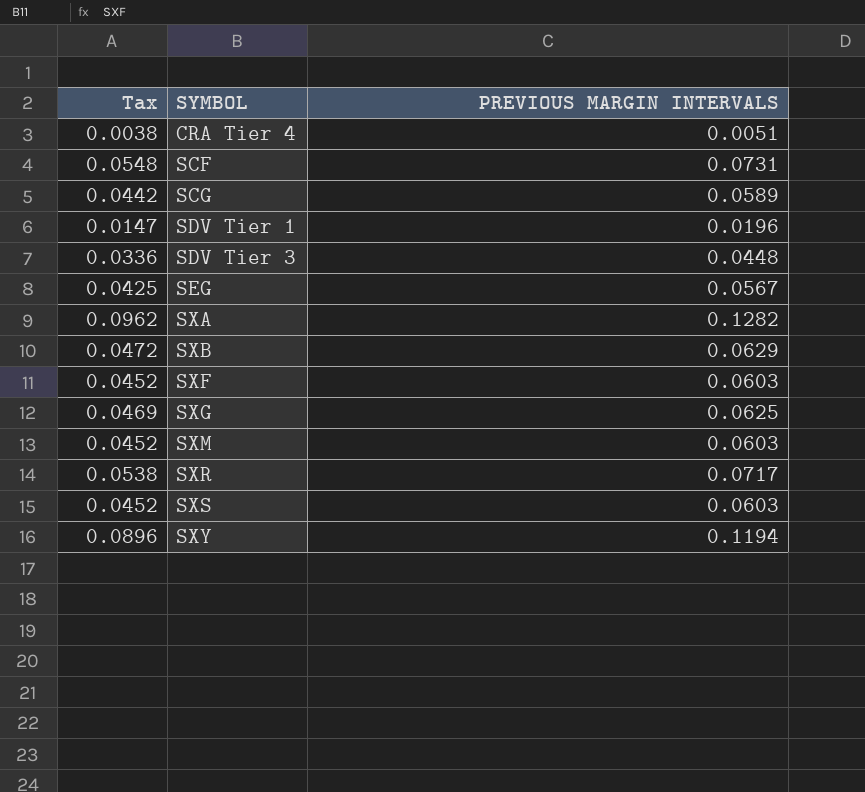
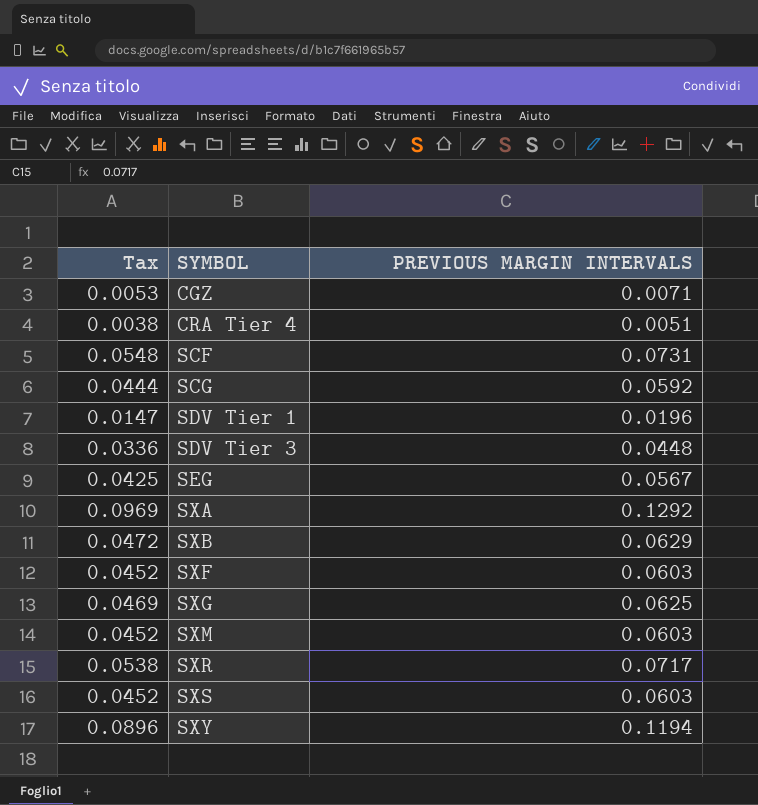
row CGZ: none -> 0.0053 | 0.0071
SCG | Tax: 0.0442 -> 0.0444
SCG | PREVIOUS MARGIN INTERVALS: 0.0589 -> 0.0592
SXA | Tax: 0.0962 -> 0.0969
SXA | PREVIOUS MARGIN INTERVALS: 0.1282 -> 0.1292

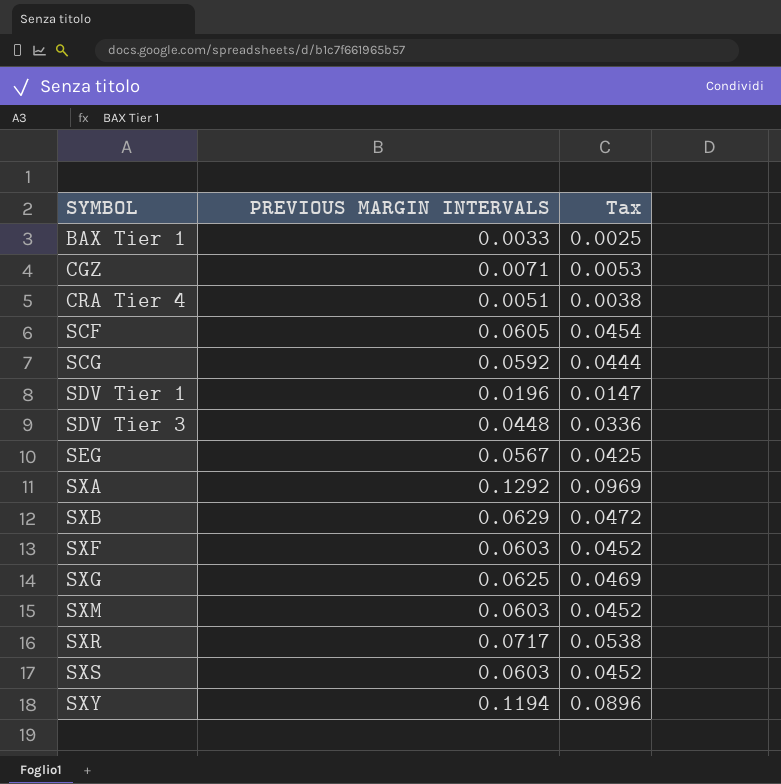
column Tax | position: 1 -> 3
row BAX Tier 1: none -> 0.0033 | 0.0025
SCF | PREVIOUS MARGIN INTERVALS: 0.0731 -> 0.0605
SCF | Tax: 0.0548 -> 0.0454

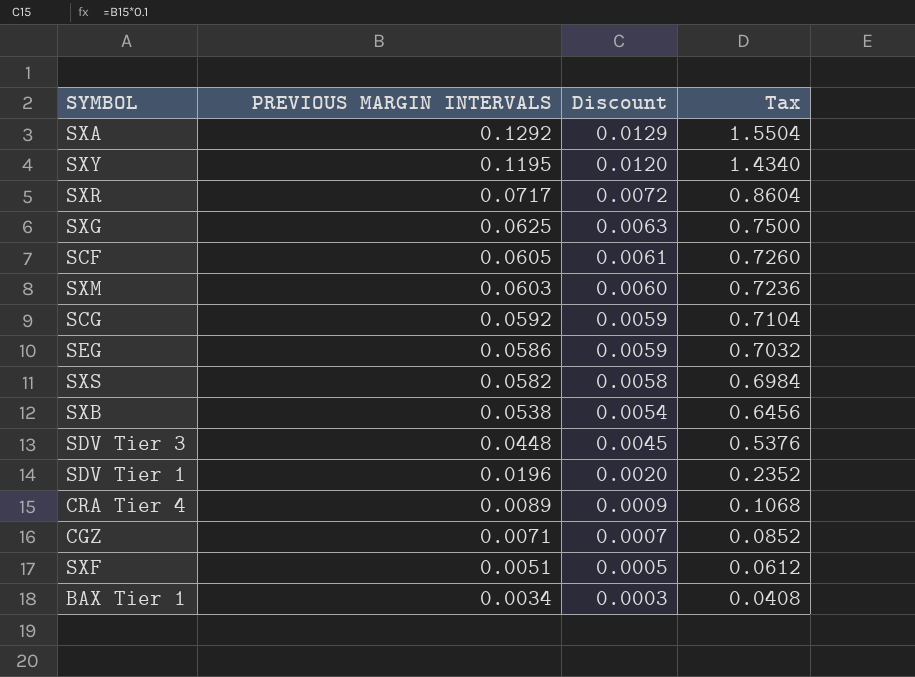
row order: SYMBOL ascending -> PREVIOUS MARGIN INTERVALS descending
column Discount | formula: none -> [PREVIOUS MARGIN INTERVALS] * 0.1
column Tax | formula: [PREVIOUS MARGIN INTERVALS] * 0.75 -> [PREVIOUS MARGIN INTERVALS] * 12
SXY | PREVIOUS MARGIN INTERVALS: 0.1194 -> 0.1195
SEG | PREVIOUS MARGIN INTERVALS: 0.0567 -> 0.0586
SXS | PREVIOUS MARGIN INTERVALS: 0.0603 -> 0.0582
SXB | PREVIOUS MARGIN INTERVALS: 0.0629 -> 0.0538
CRA Tier 4 | PREVIOUS MARGIN INTERVALS: 0.0051 -> 0.0089
SXF | PREVIOUS MARGIN INTERVALS: 0.0603 -> 0.0051
BAX Tier 1 | PREVIOUS MARGIN INTERVALS: 0.0033 -> 0.0034

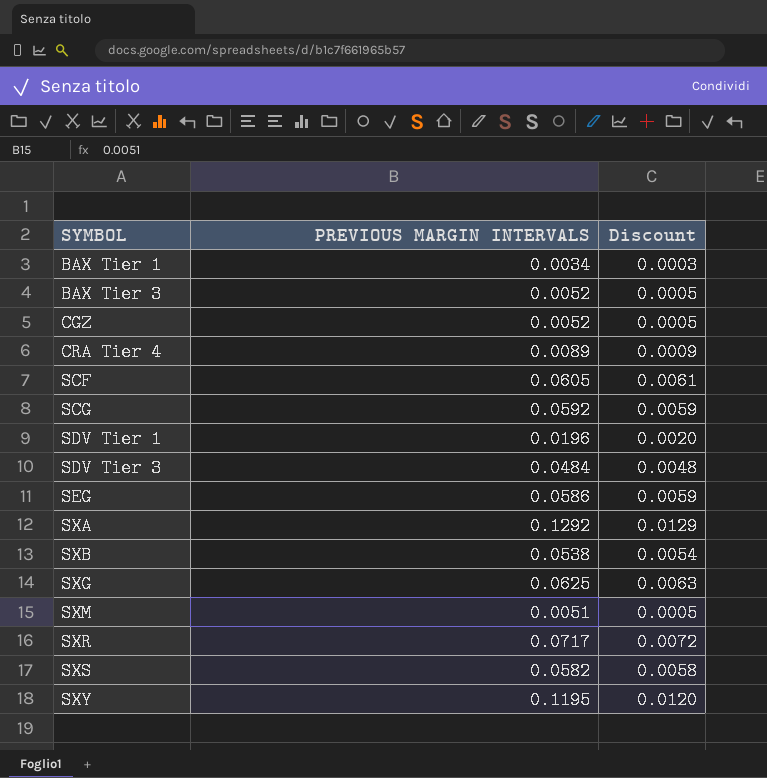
row order: PREVIOUS MARGIN INTERVALS descending -> SYMBOL ascending
column Tax | formula: [PREVIOUS MARGIN INTERVALS] * 12 -> none
row SXF: 0.0051 | 0.0005 | 0.0612 -> none
row BAX Tier 3: none -> 0.0052 | 0.0005
CGZ | PREVIOUS MARGIN INTERVALS: 0.0071 -> 0.0052
CGZ | Discount: 0.0007 -> 0.0005
SDV Tier 3 | PREVIOUS MARGIN INTERVALS: 0.0448 -> 0.0484
SDV Tier 3 | Discount: 0.0045 -> 0.0048
SXM | PREVIOUS MARGIN INTERVALS: 0.0603 -> 0.0051
SXM | Discount: 0.0060 -> 0.0005

